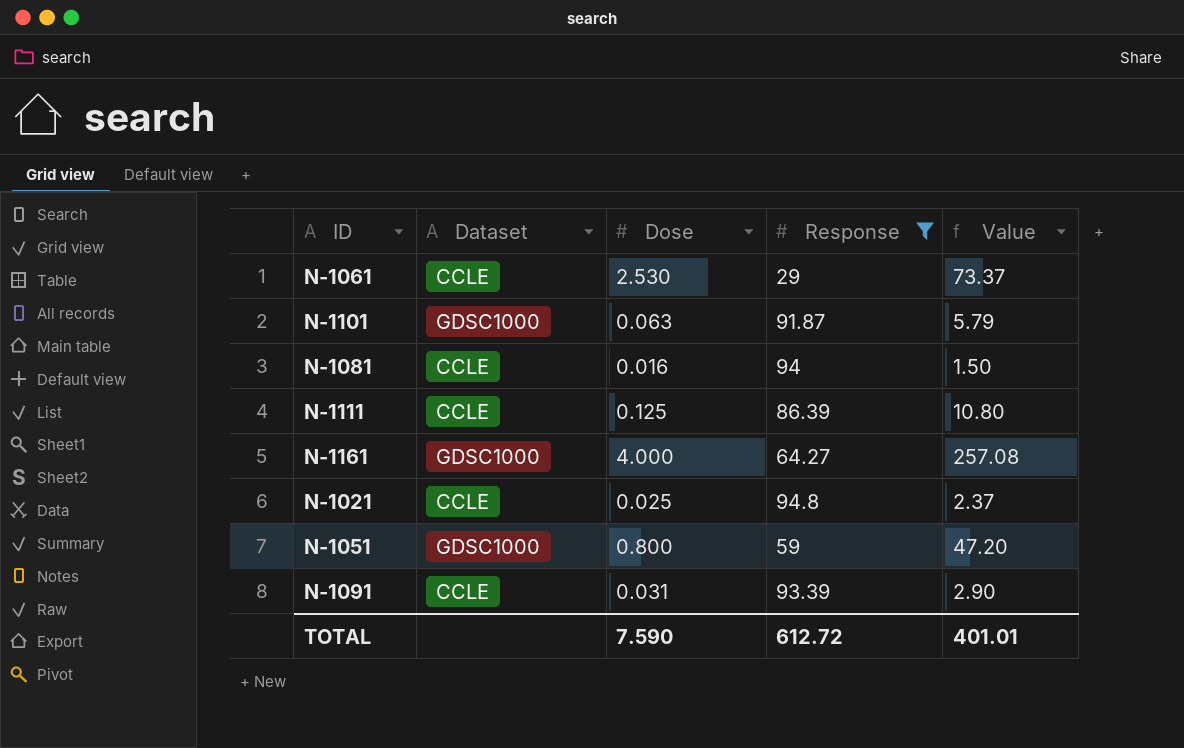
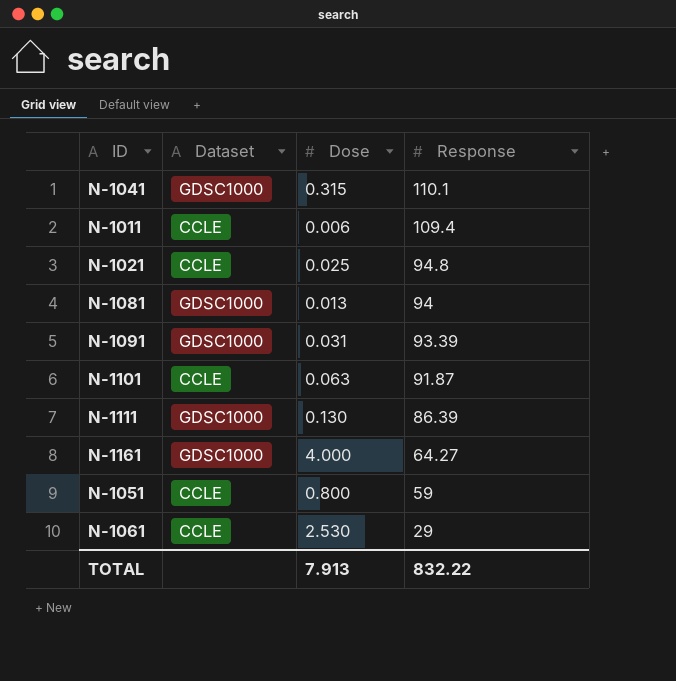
filter: Response <= 94.8 -> none
row order: none -> Response descending
column Value | formula: [Dose] * [Response] -> none
N-1081 | Dataset: CCLE -> GDSC1000
N-1081 | Dose: 0.016 -> 0.013
N-1091 | Dataset: CCLE -> GDSC1000
N-1101 | Dataset: GDSC1000 -> CCLE
N-1111 | Dataset: CCLE -> GDSC1000
N-1111 | Dose: 0.125 -> 0.130
N-1051 | Dataset: GDSC1000 -> CCLE
TOTAL | Dose: 7.590 -> 7.913
TOTAL | Response: 612.72 -> 832.22

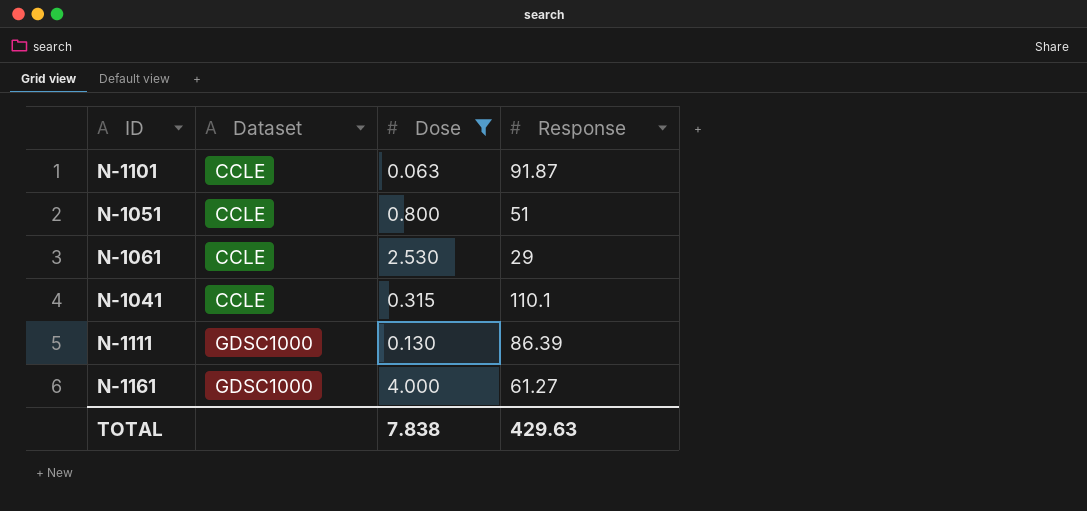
filter: none -> Dose >= 0.063
row order: Response descending -> Dataset ascending
N-1051 | Response: 59 -> 51
N-1041 | Dataset: GDSC1000 -> CCLE
N-1161 | Response: 64.27 -> 61.27
TOTAL | Dose: 7.913 -> 7.838
TOTAL | Response: 832.22 -> 429.63

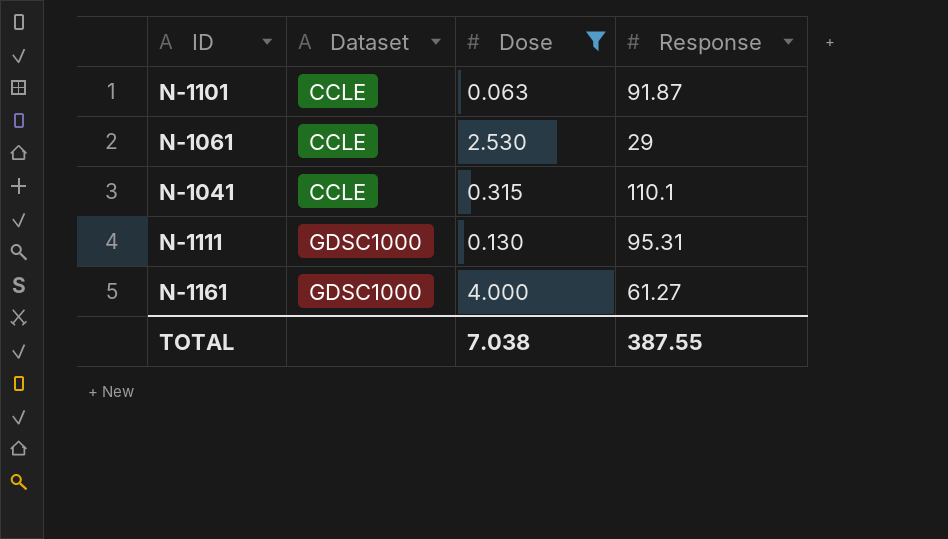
row N-1051: CCLE | 0.800 | 51 -> none
N-1111 | Response: 86.39 -> 95.31
TOTAL | Dose: 7.838 -> 7.038
TOTAL | Response: 429.63 -> 387.55

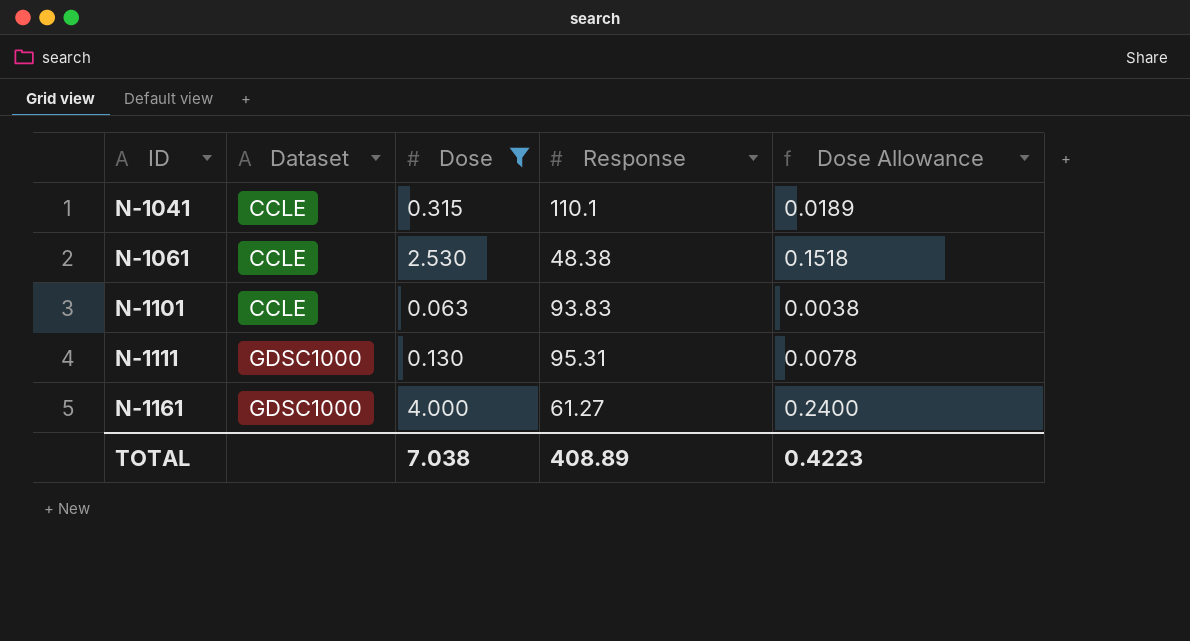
row order: Dataset ascending -> ID ascending
column Dose Allowance | formula: none -> [Dose] * 0.06
N-1061 | Response: 29 -> 48.38
N-1101 | Response: 91.87 -> 93.83
TOTAL | Response: 387.55 -> 408.89

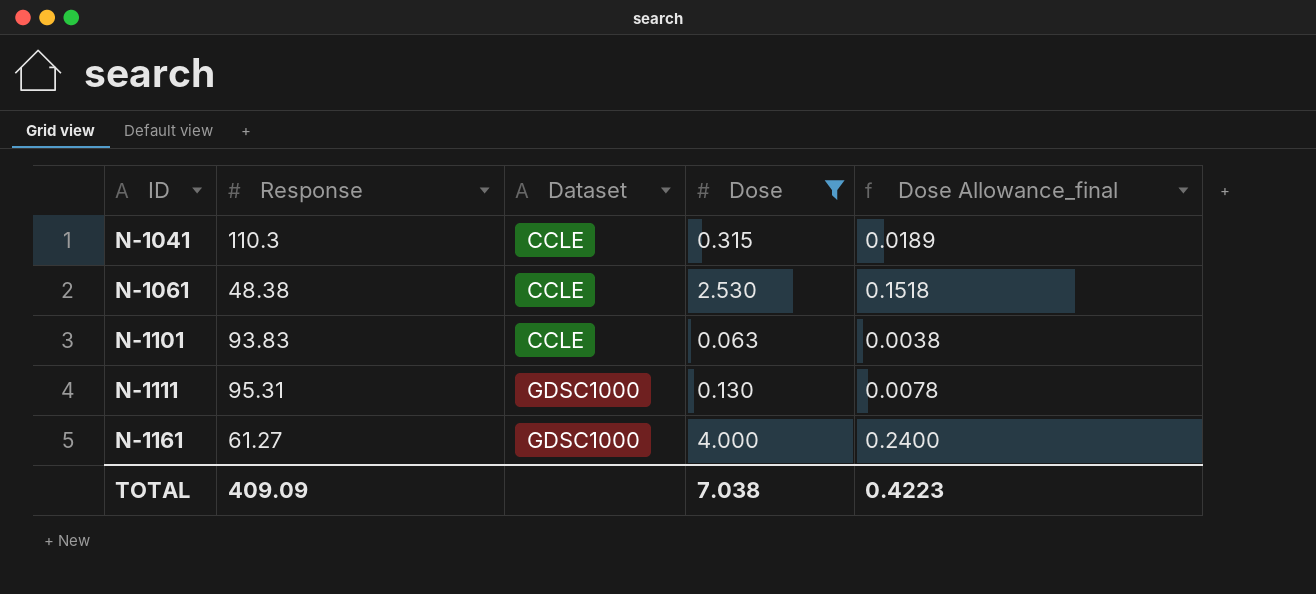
column Response | position: 4 -> 2
column name: Dose Allowance -> Dose Allowance_final
N-1041 | Response: 110.1 -> 110.3
TOTAL | Response: 408.89 -> 409.09

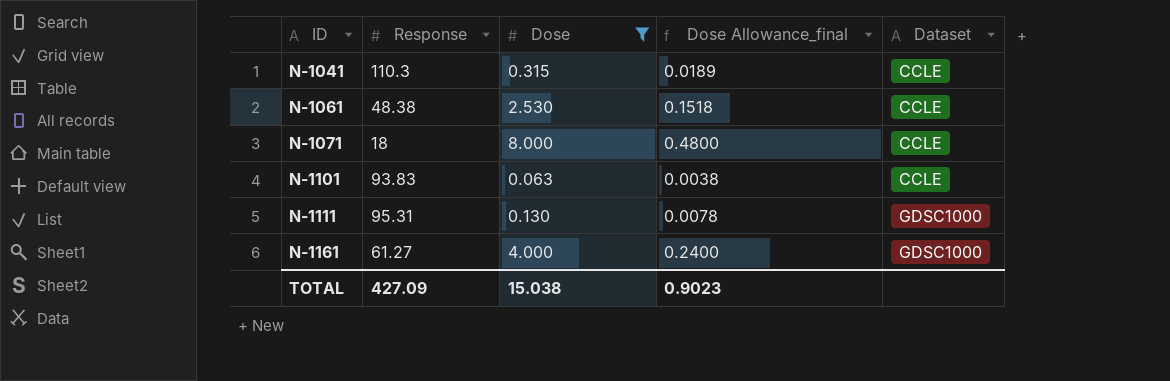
column Dataset | position: 3 -> 5
row N-1071: none -> 18 | 8.000 | 0.4800 | CCLE
TOTAL | Response: 409.09 -> 427.09
TOTAL | Dose: 7.038 -> 15.038
TOTAL | Dose Allowance_final: 0.4223 -> 0.9023

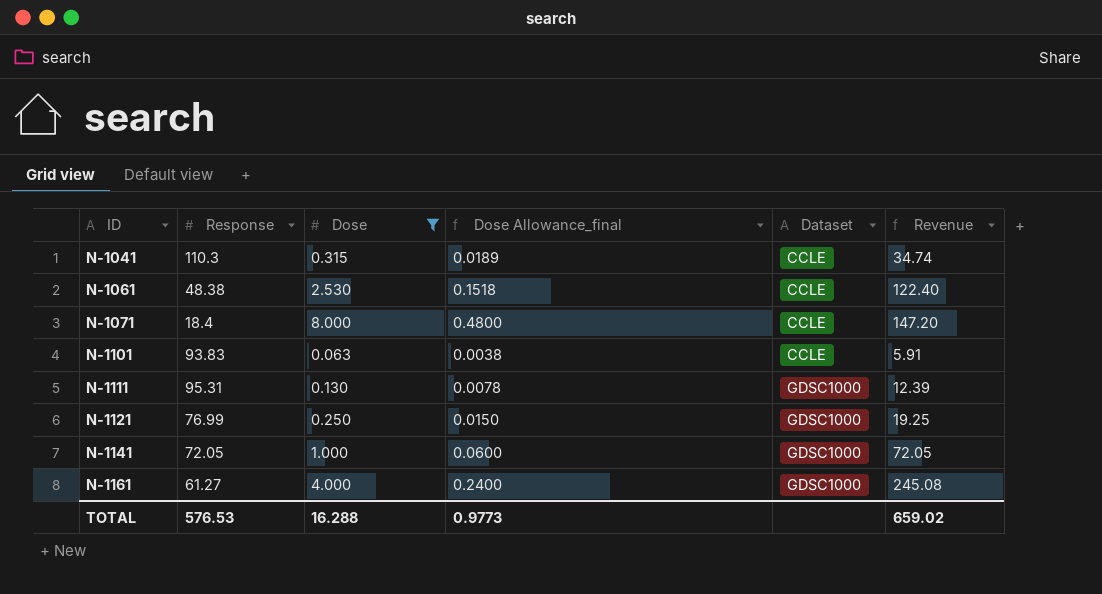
column Revenue | formula: none -> [Response] * [Dose]
N-1071 | Response: 18 -> 18.4
row N-1121: none -> 76.99 | 0.250 | 0.0150 | GDSC1000 | 19.25
row N-1141: none -> 72.05 | 1.000 | 0.0600 | GDSC1000 | 72.05
TOTAL | Response: 427.09 -> 576.53
TOTAL | Dose: 15.038 -> 16.288
TOTAL | Dose Allowance_final: 0.9023 -> 0.9773

